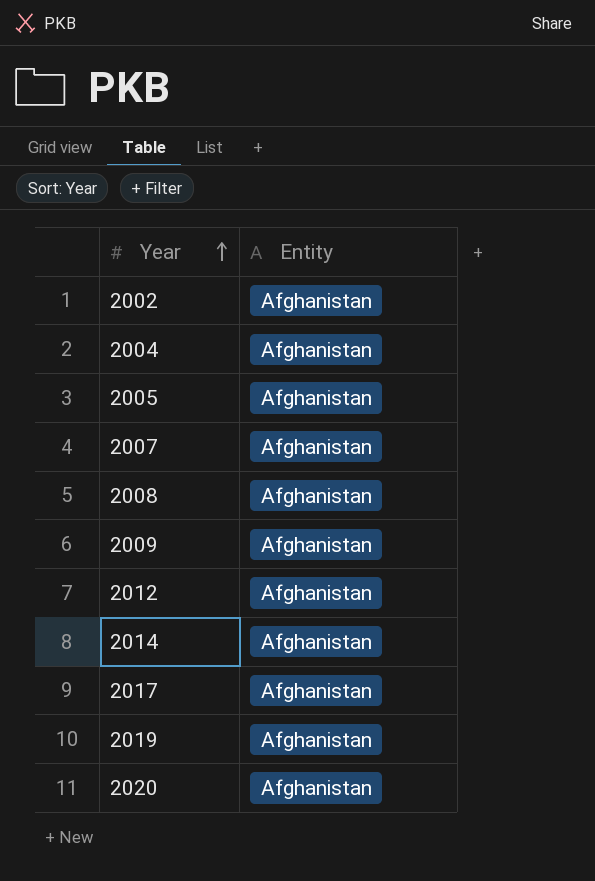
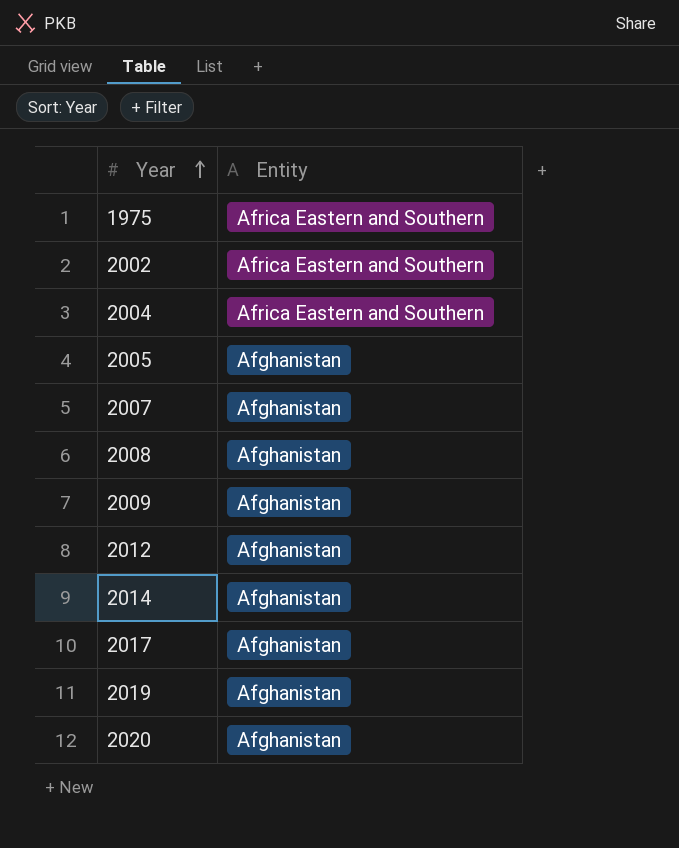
row 1975: none -> Africa Eastern and Southern
2002 | Entity: Afghanistan -> Africa Eastern and Southern
2004 | Entity: Afghanistan -> Africa Eastern and Southern

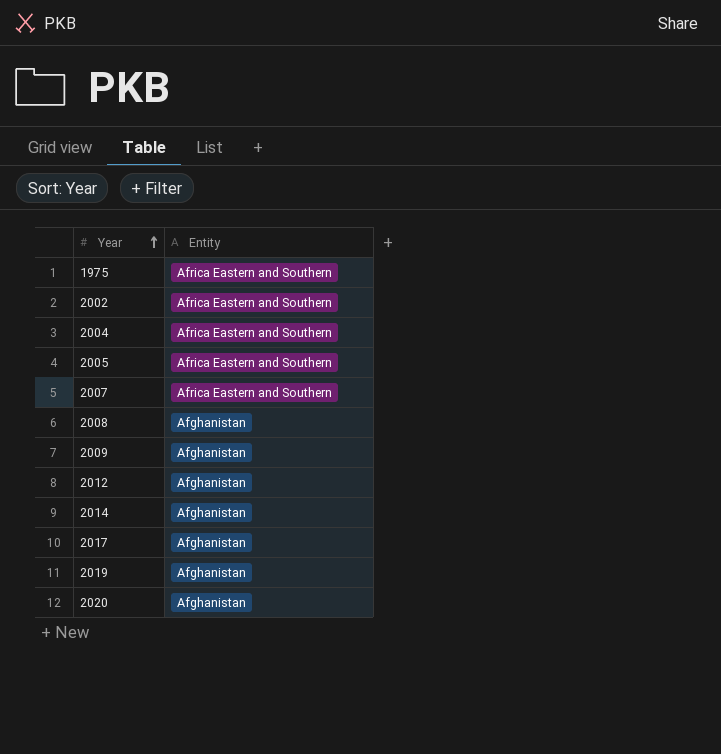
2005 | Entity: Afghanistan -> Africa Eastern and Southern
2007 | Entity: Afghanistan -> Africa Eastern and Southern

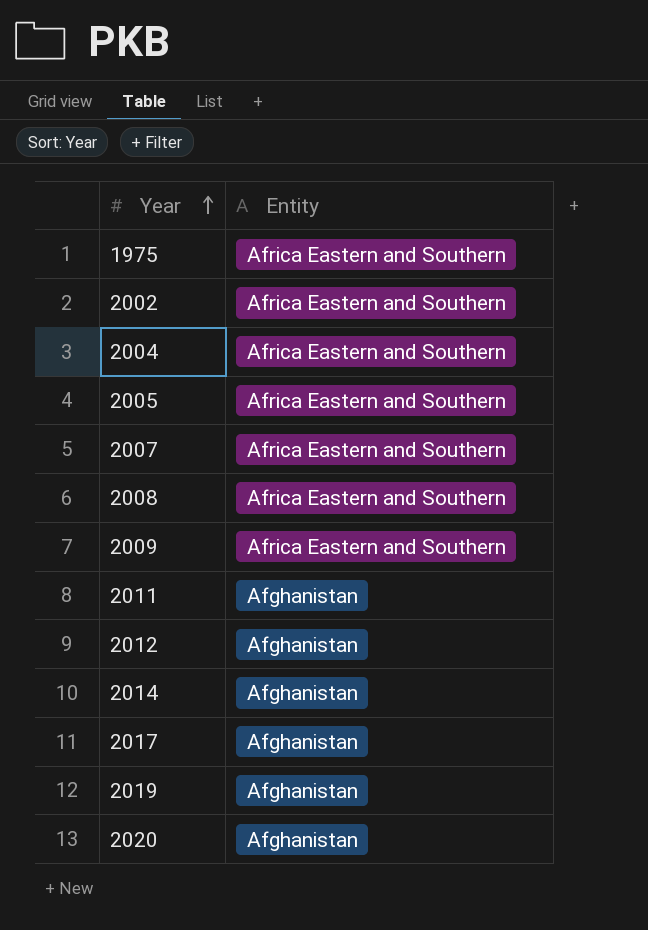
2008 | Entity: Afghanistan -> Africa Eastern and Southern
2009 | Entity: Afghanistan -> Africa Eastern and Southern
row 2011: none -> Afghanistan

